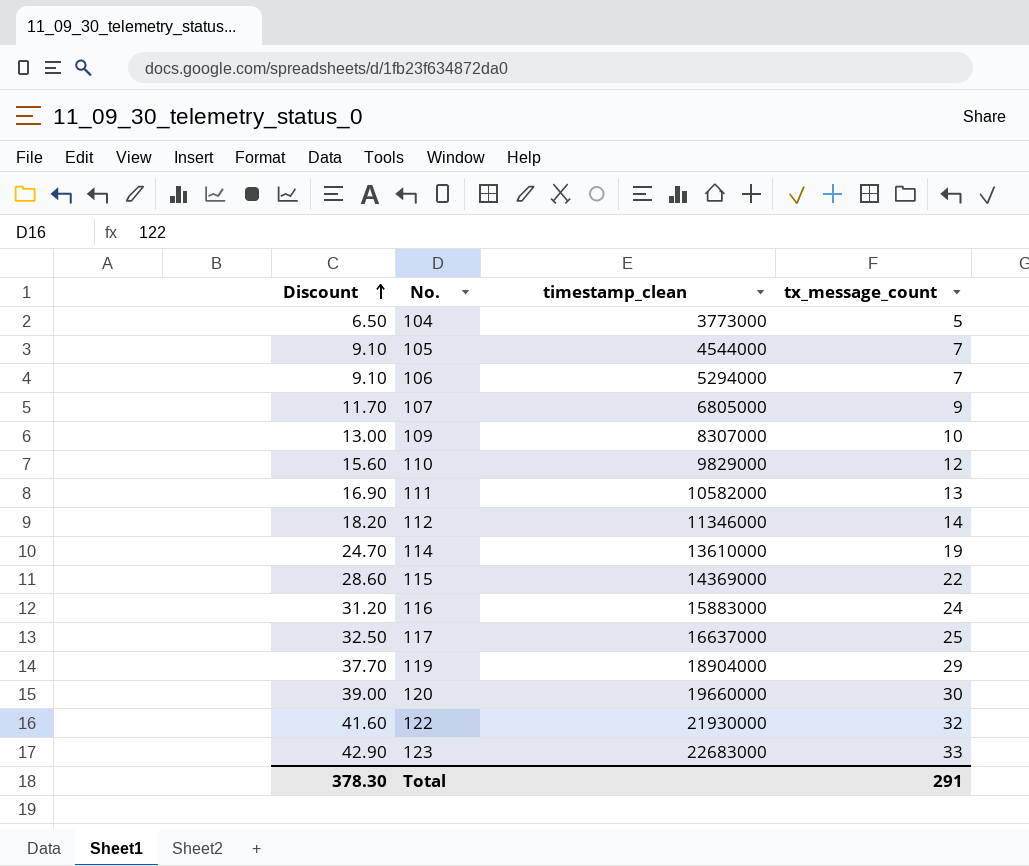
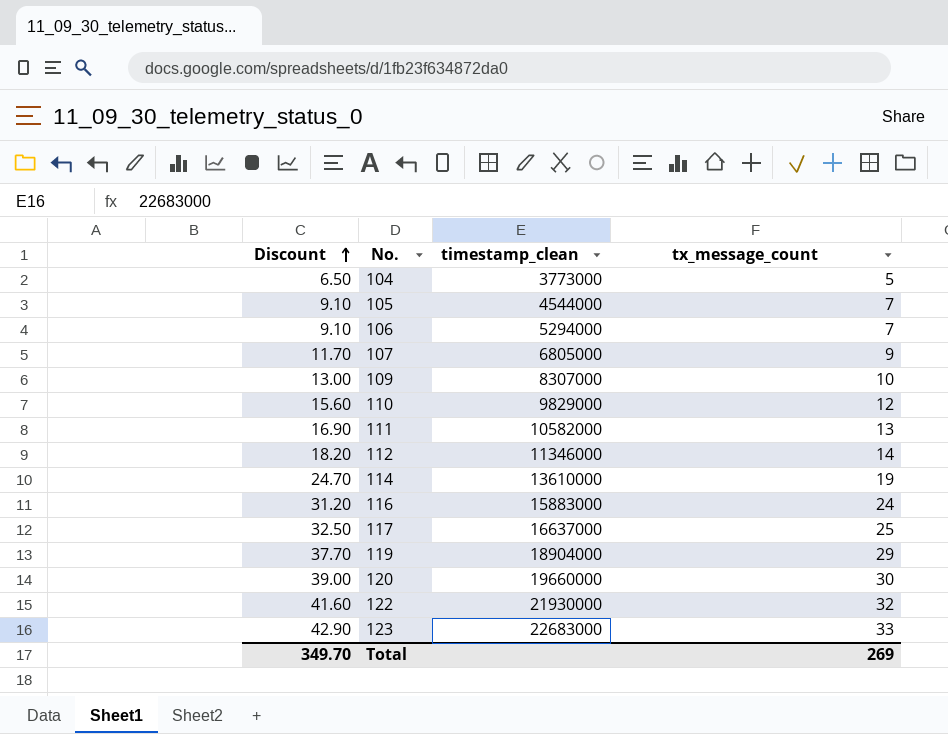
row 115: 28.60 | 14369000 | 22 -> none
Total | Discount: 378.30 -> 349.70
Total | tx_message_count: 291 -> 269

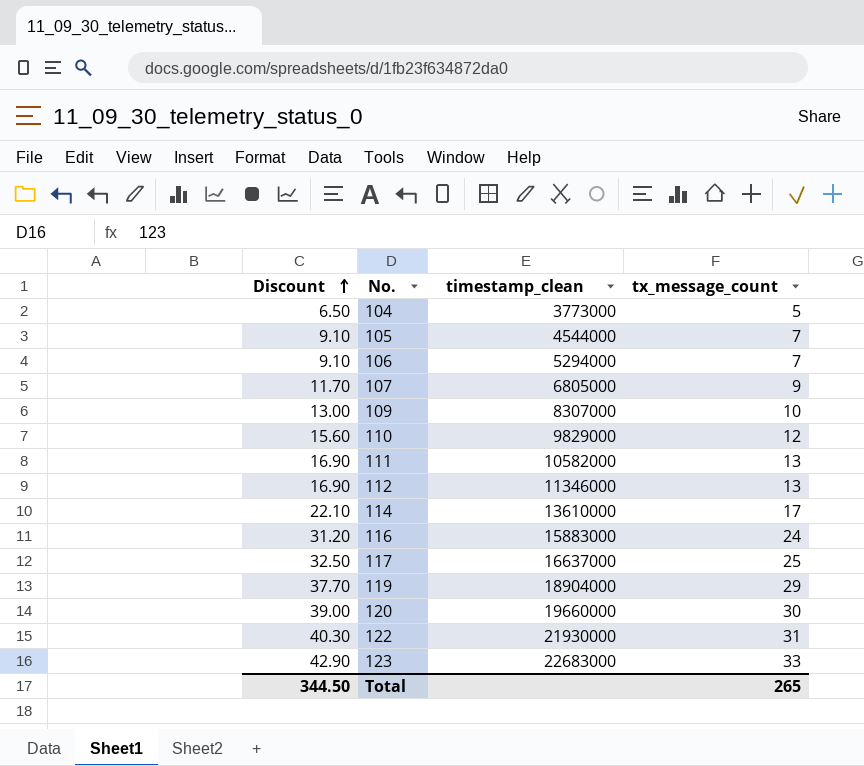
112 | Discount: 18.20 -> 16.90
112 | tx_message_count: 14 -> 13
114 | Discount: 24.70 -> 22.10
114 | tx_message_count: 19 -> 17
122 | Discount: 41.60 -> 40.30
122 | tx_message_count: 32 -> 31
Total | Discount: 349.70 -> 344.50
Total | tx_message_count: 269 -> 265

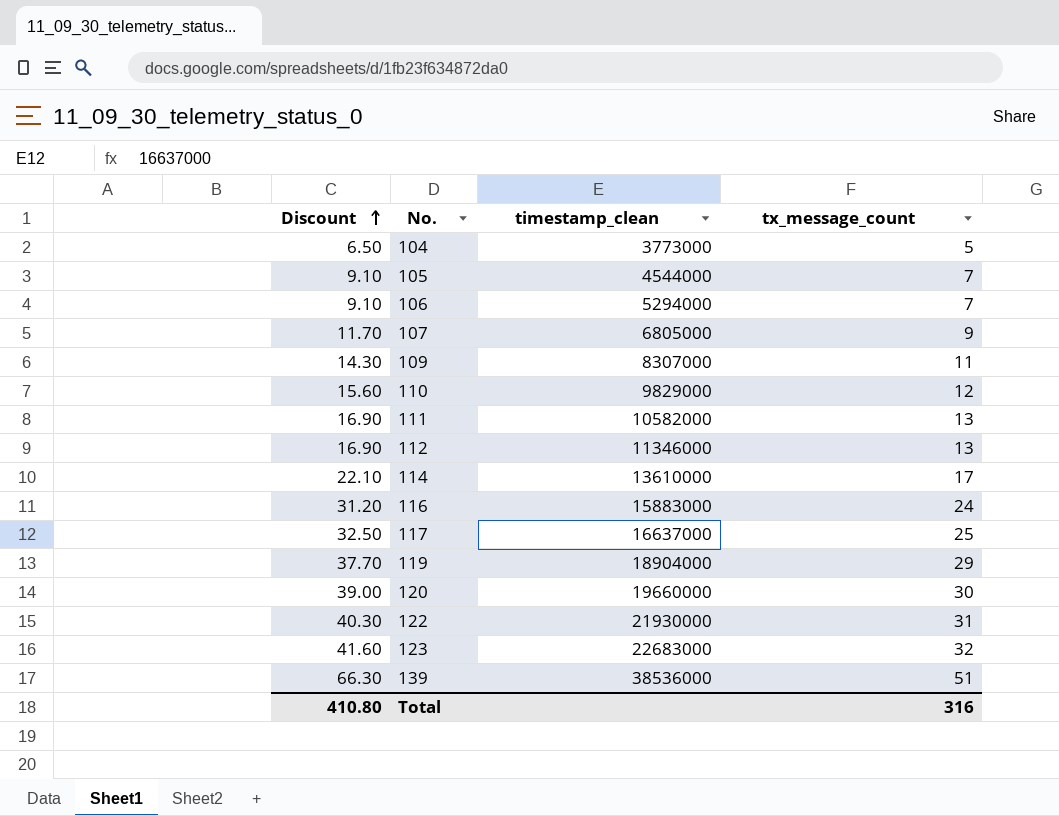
109 | Discount: 13.00 -> 14.30
109 | tx_message_count: 10 -> 11
123 | Discount: 42.90 -> 41.60
123 | tx_message_count: 33 -> 32
row 139: none -> 66.30 | 38536000 | 51
Total | Discount: 344.50 -> 410.80
Total | tx_message_count: 265 -> 316

